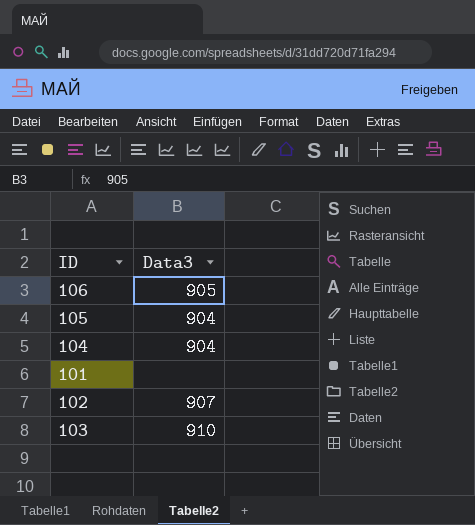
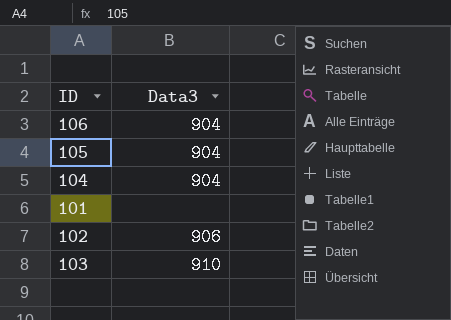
106 | Data3: 905 -> 904
102 | Data3: 907 -> 906

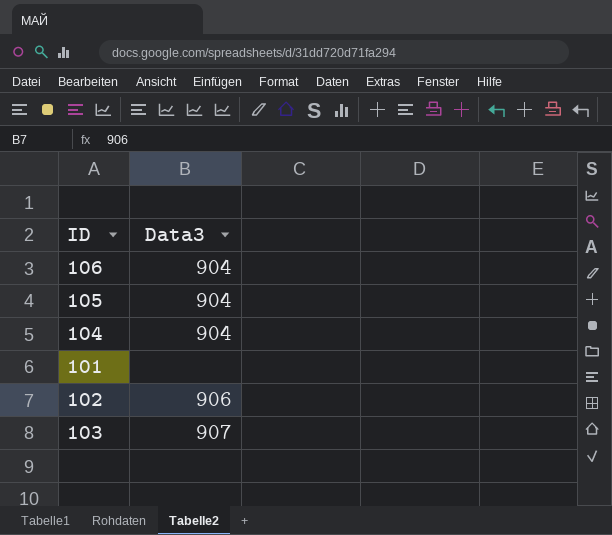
103 | Data3: 910 -> 907

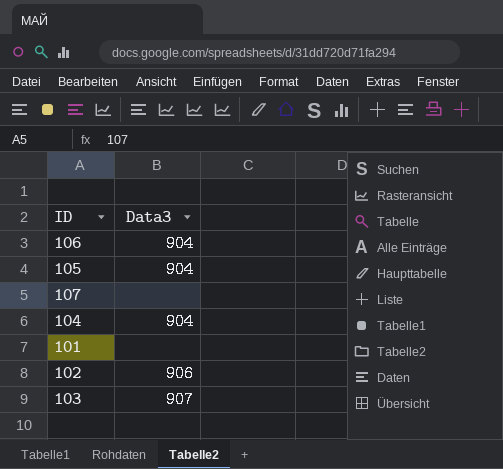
row 107: none -> none

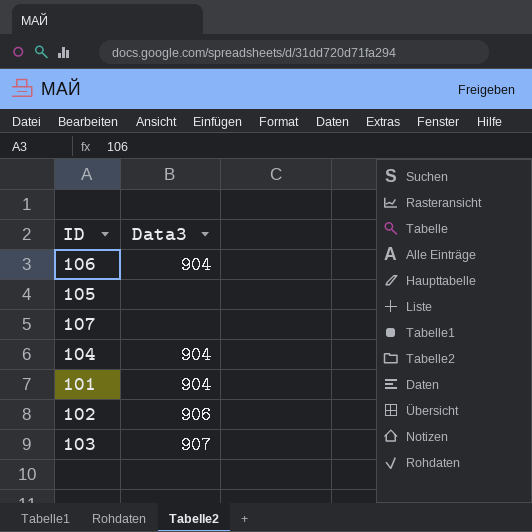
105 | Data3: 904 -> none
101 | Data3: none -> 904

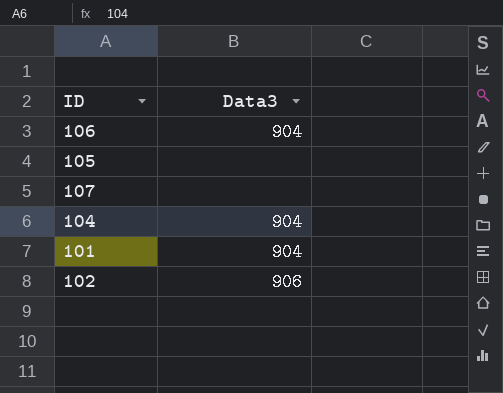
row 103: 907 -> none

